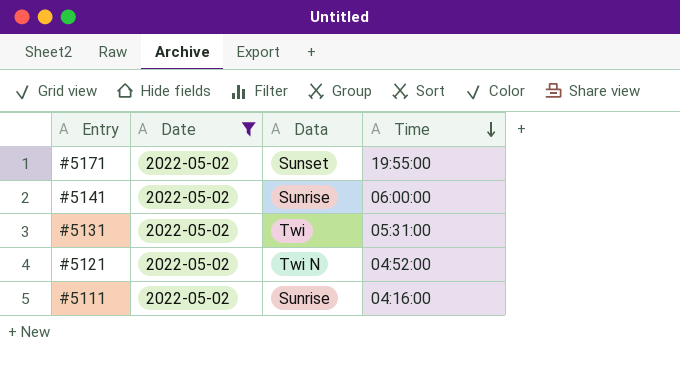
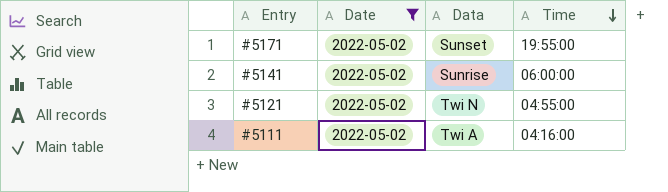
row #5131: 2022-05-02 | Twi | 05:31:00 -> none
#5121 | Time: 04:52:00 -> 04:55:00
#5111 | Data: Sunrise -> Twi A

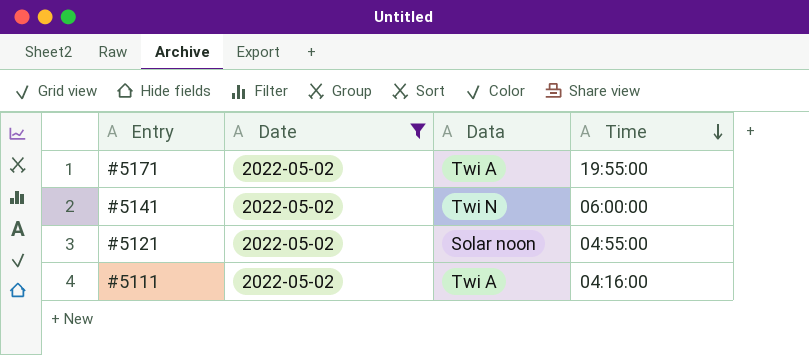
#5171 | Data: Sunset -> Twi A
#5141 | Data: Sunrise -> Twi N
#5121 | Data: Twi N -> Solar noon

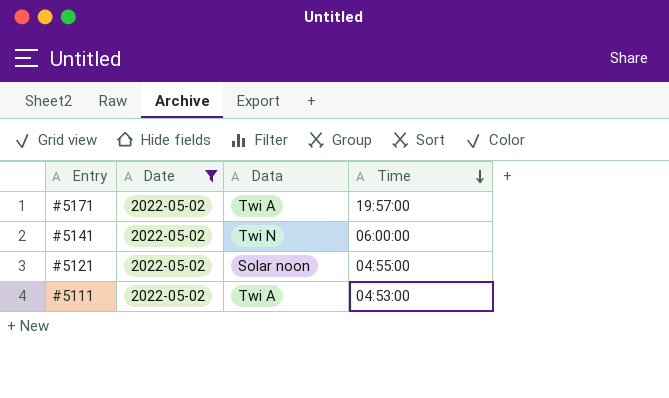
#5171 | Time: 19:55:00 -> 19:57:00
#5111 | Time: 04:16:00 -> 04:53:00

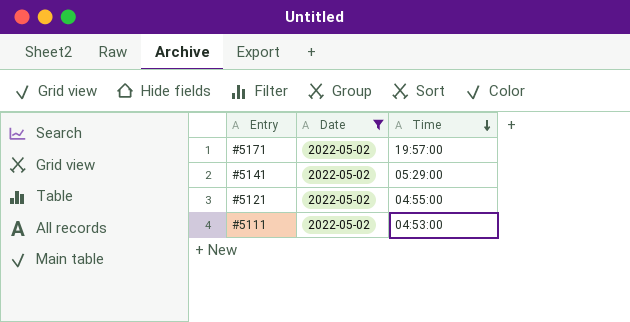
column Data | position: 3 -> none
#5141 | Time: 06:00:00 -> 05:29:00

